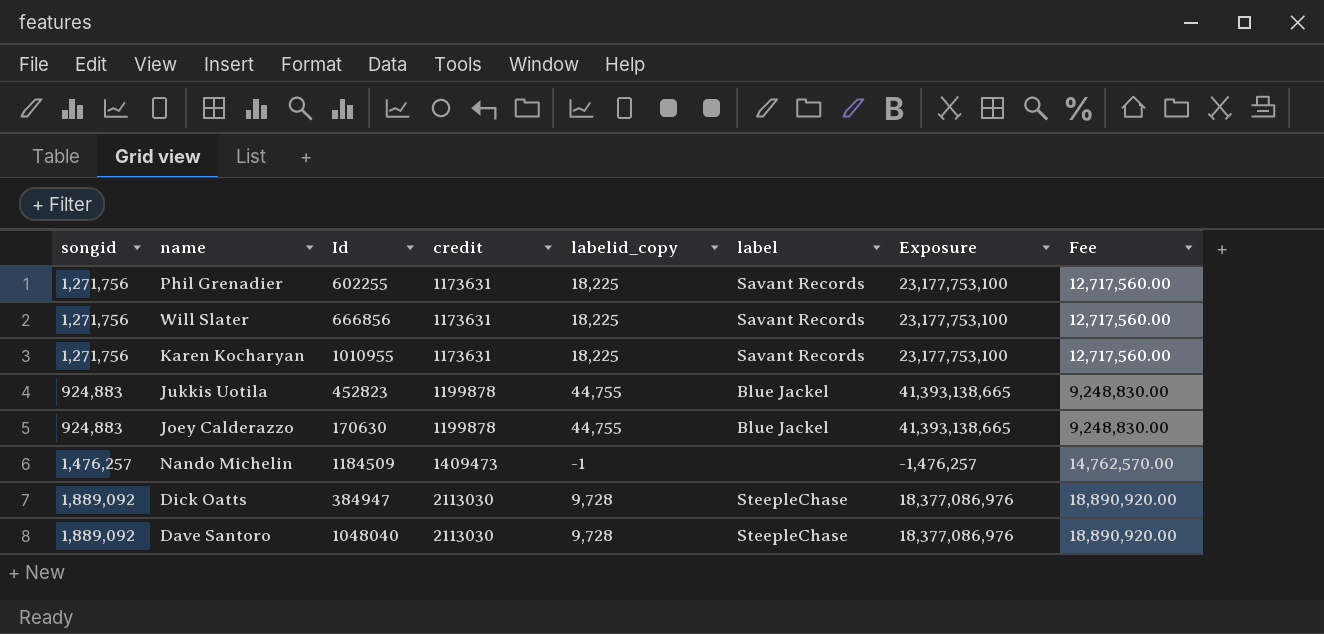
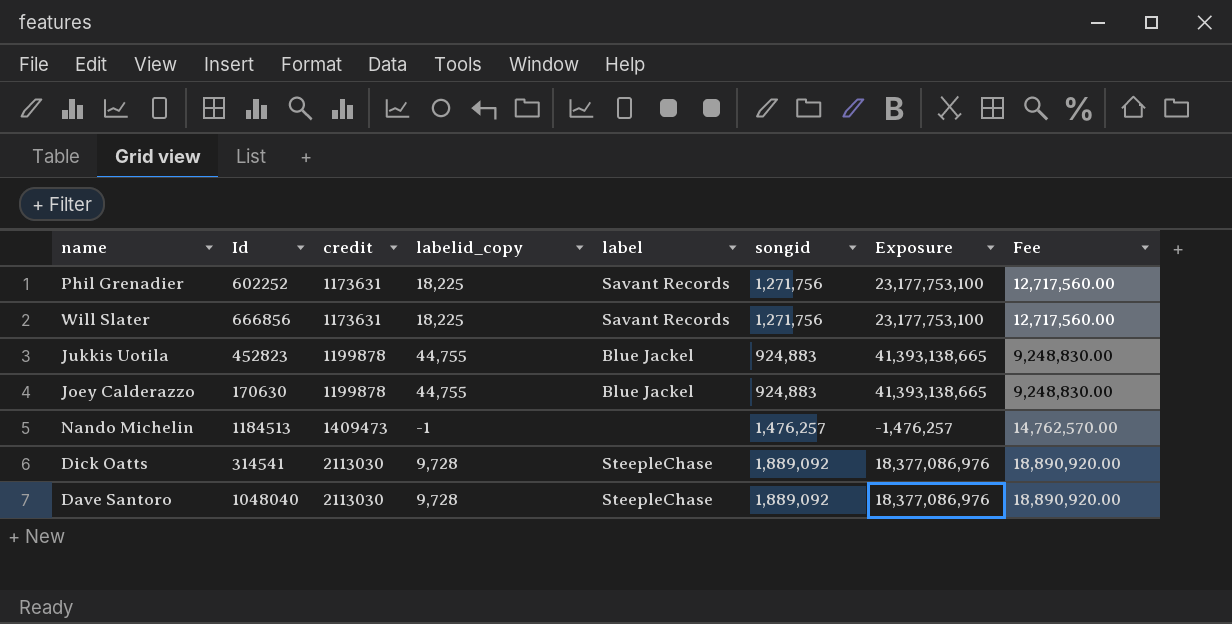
column songid | position: 1 -> 6
row Karen Kocharyan: 1,271,756 | 1010955 | 1173631 | 18,225 | Savant Records | 23,177,753,100 | 12,717,560.00 -> none
Phil Grenadier | Id: 602255 -> 602252
Nando Michelin | Id: 1184509 -> 1184513
Dick Oatts | Id: 384947 -> 314541

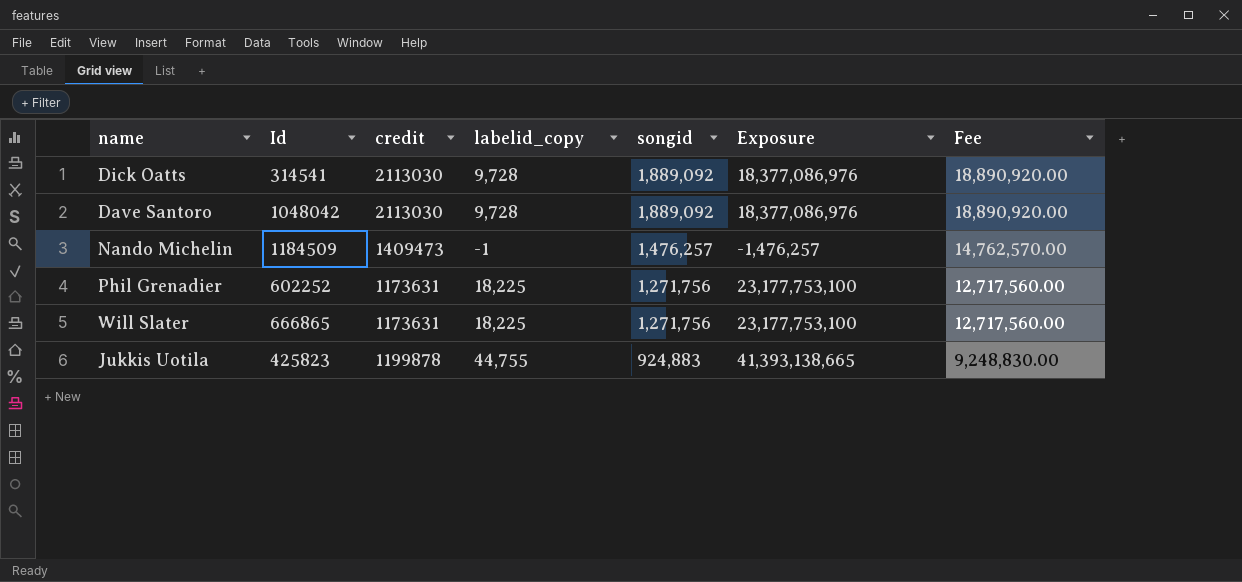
row order: credit ascending -> songid descending
column label | position: 5 -> none
row Joey Calderazzo: 170630 | 1199878 | 44,755 | Blue Jackel | 924,883 | 41,393,138,665 | 9,248,830.00 -> none
Dave Santoro | Id: 1048040 -> 1048042
Nando Michelin | Id: 1184513 -> 1184509
Will Slater | Id: 666856 -> 666865
Jukkis Uotila | Id: 452823 -> 425823

